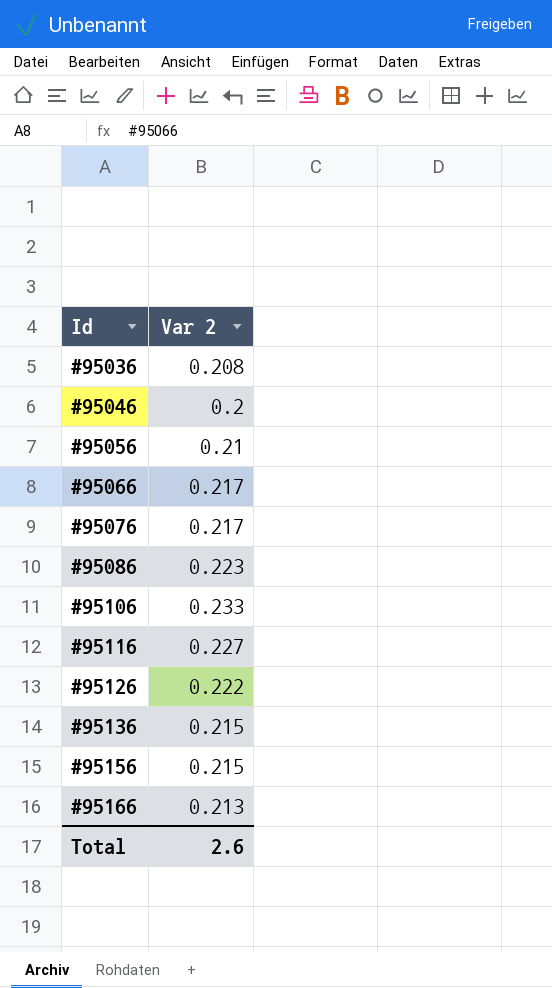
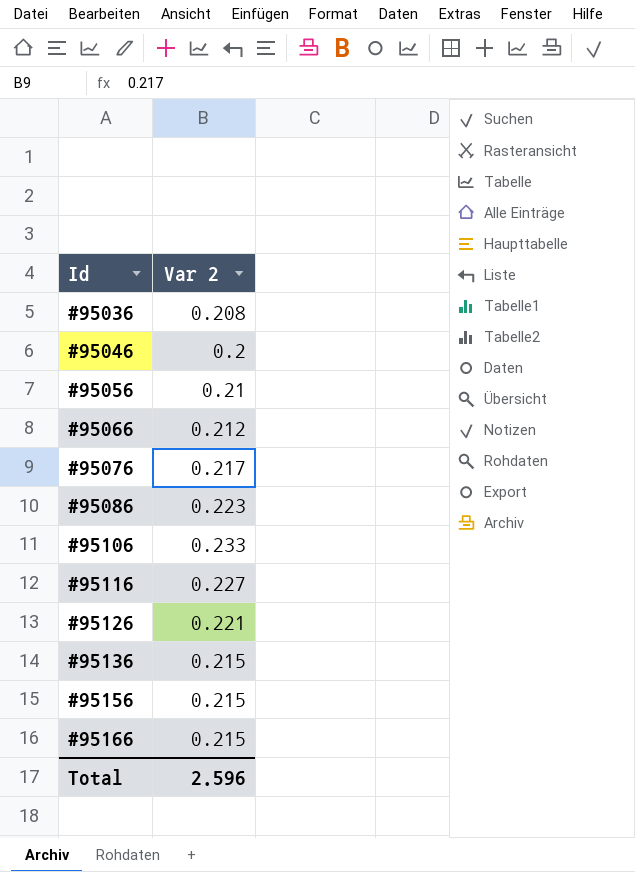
#95066 | Var 2: 0.217 -> 0.212
#95126 | Var 2: 0.222 -> 0.221
#95166 | Var 2: 0.213 -> 0.215
Total | Var 2: 2.6 -> 2.596

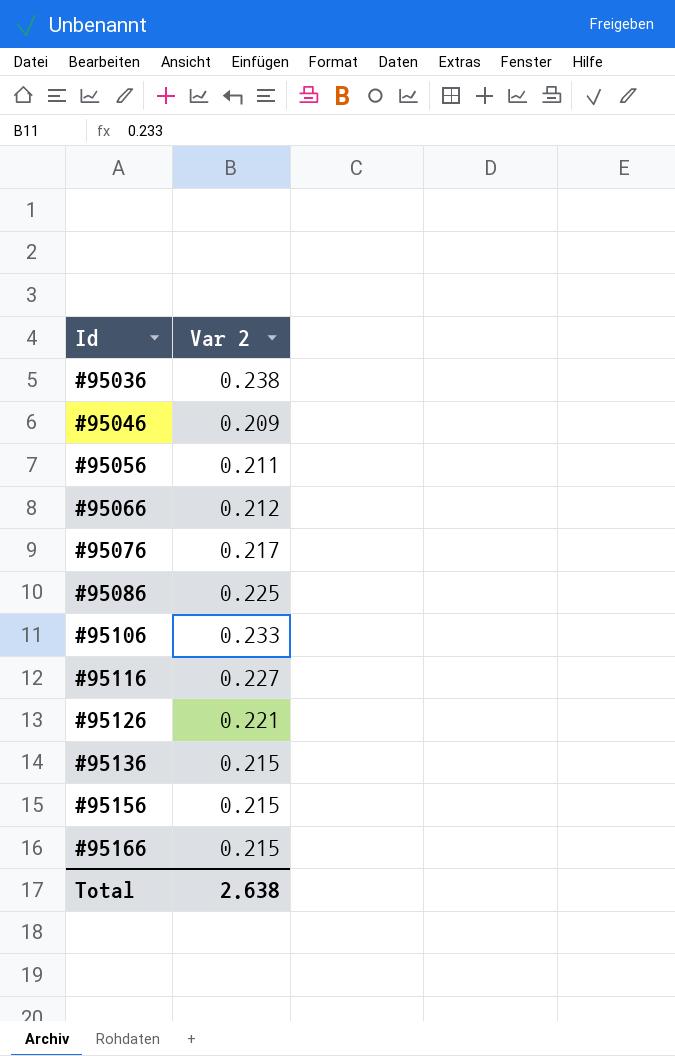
#95036 | Var 2: 0.208 -> 0.238
#95046 | Var 2: 0.2 -> 0.209
#95056 | Var 2: 0.21 -> 0.211
#95086 | Var 2: 0.223 -> 0.225
Total | Var 2: 2.596 -> 2.638

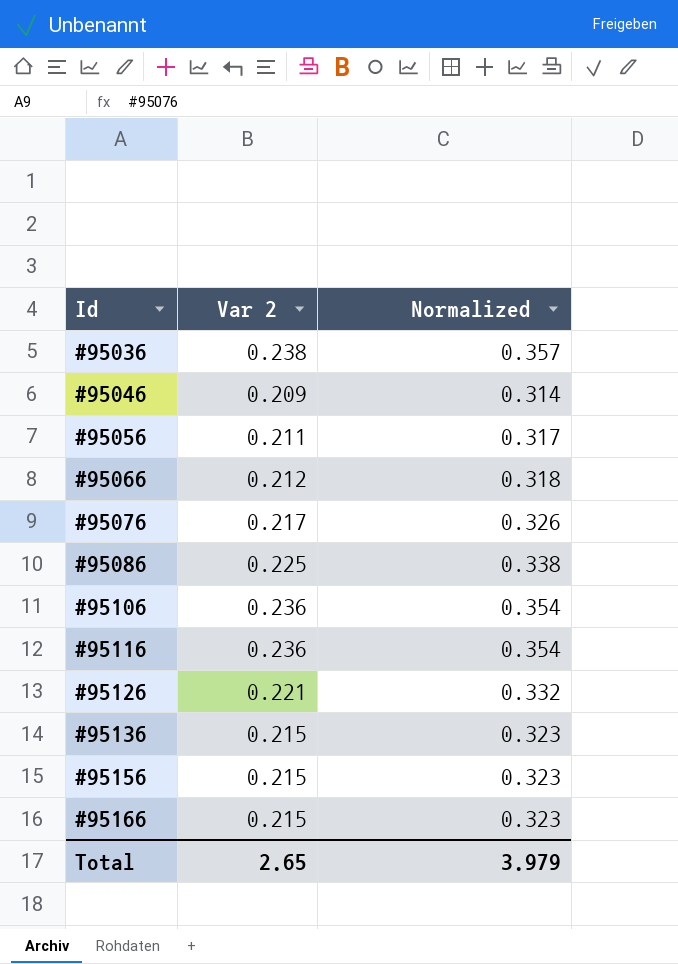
column Normalized | formula: none -> [Var 2] * 1.5
#95106 | Var 2: 0.233 -> 0.236
#95116 | Var 2: 0.227 -> 0.236
Total | Var 2: 2.638 -> 2.65

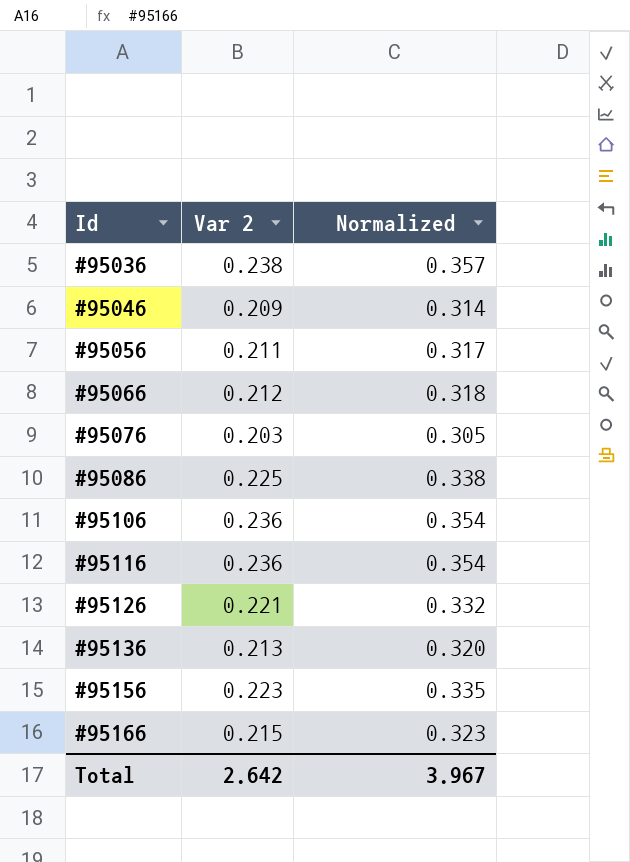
#95076 | Var 2: 0.217 -> 0.203
#95076 | Normalized: 0.326 -> 0.305
#95136 | Var 2: 0.215 -> 0.213
#95136 | Normalized: 0.323 -> 0.320
#95156 | Var 2: 0.215 -> 0.223
#95156 | Normalized: 0.323 -> 0.335
Total | Var 2: 2.65 -> 2.642
Total | Normalized: 3.979 -> 3.967

